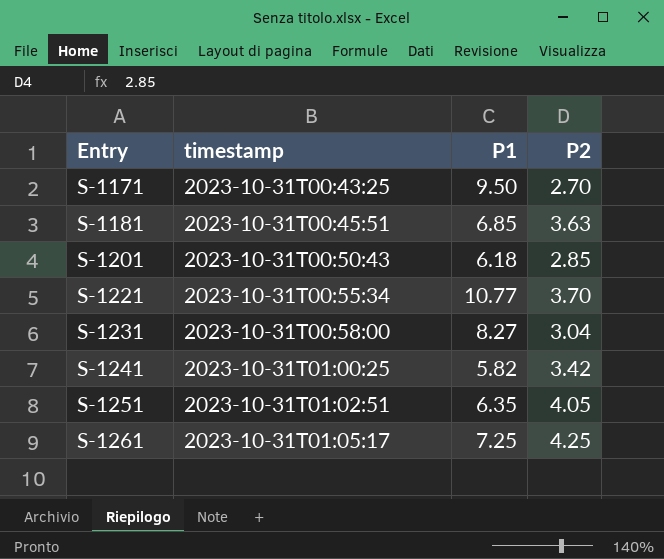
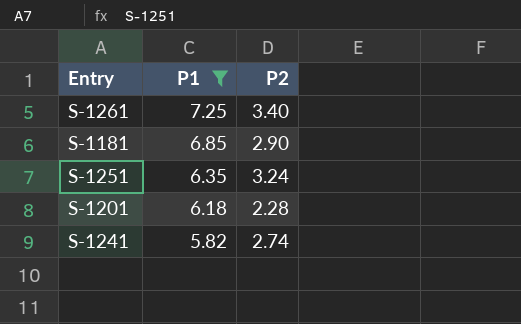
filter: none -> P1 <= 7.25
row order: Entry ascending -> P1 descending
column timestamp | position: 2 -> none
S-1261 | P2: 4.25 -> 3.40
S-1181 | P2: 3.63 -> 2.90
S-1251 | P2: 4.05 -> 3.24
S-1201 | P2: 2.85 -> 2.28
S-1241 | P2: 3.42 -> 2.74

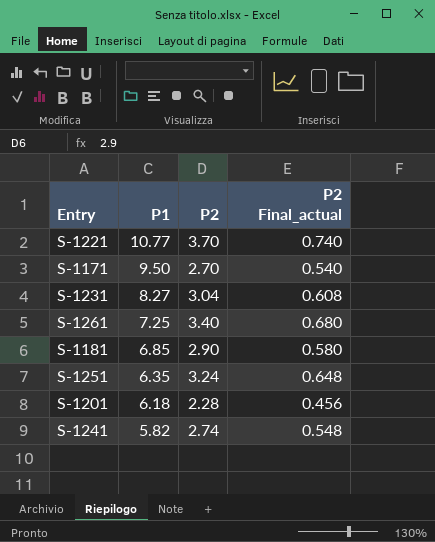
filter: P1 <= 7.25 -> none
column P2 Final_actual | formula: none -> [P2] * 0.2

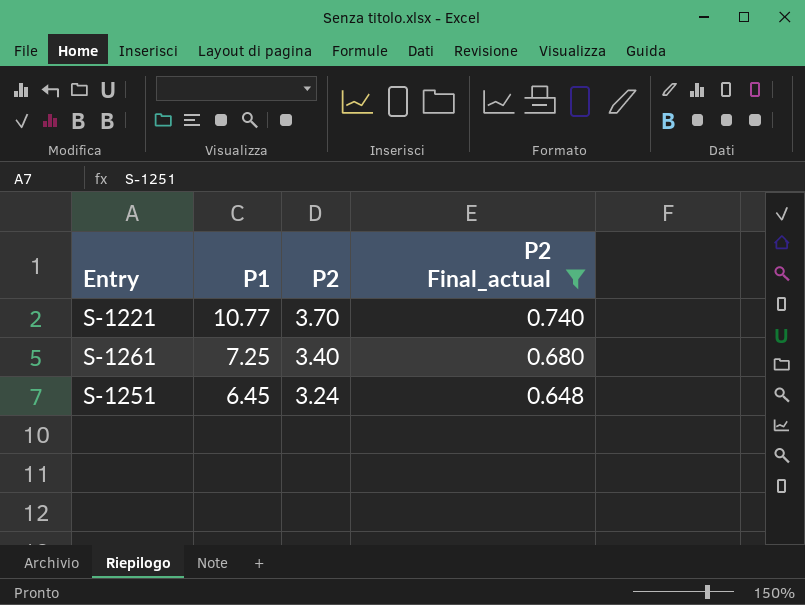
filter: none -> P2 Final_actual >= 0.648
S-1251 | P1: 6.35 -> 6.45

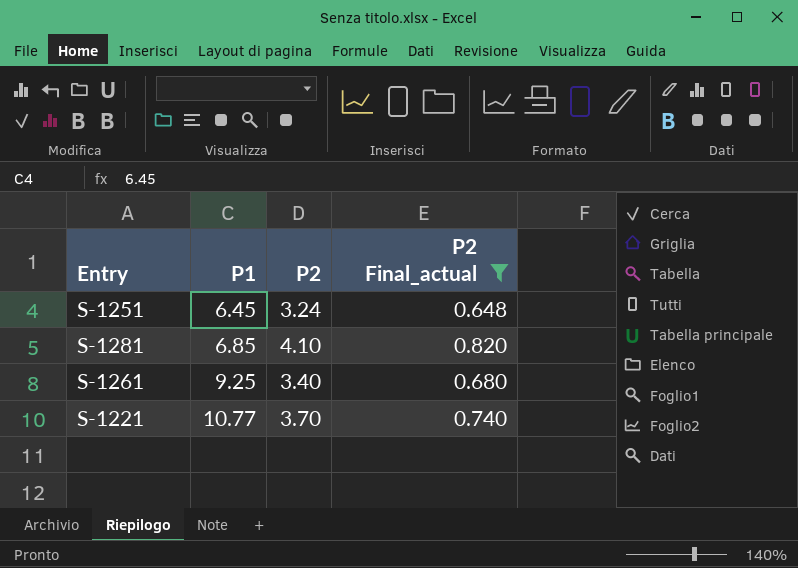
row order: P1 descending -> P1 ascending
row S-1281: none -> 6.85 | 4.10 | 0.820
S-1261 | P1: 7.25 -> 9.25

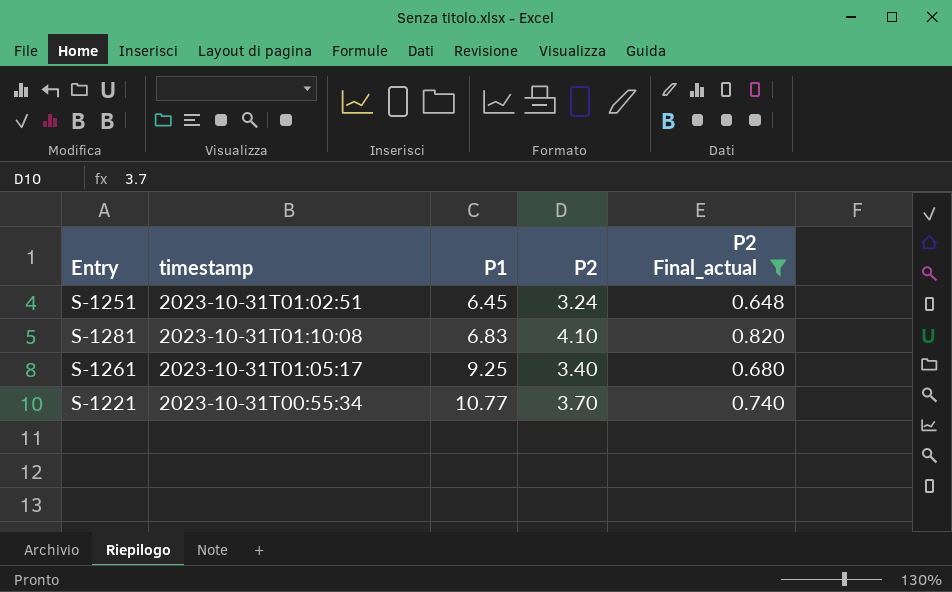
column timestamp | position: none -> 2
S-1281 | P1: 6.85 -> 6.83

